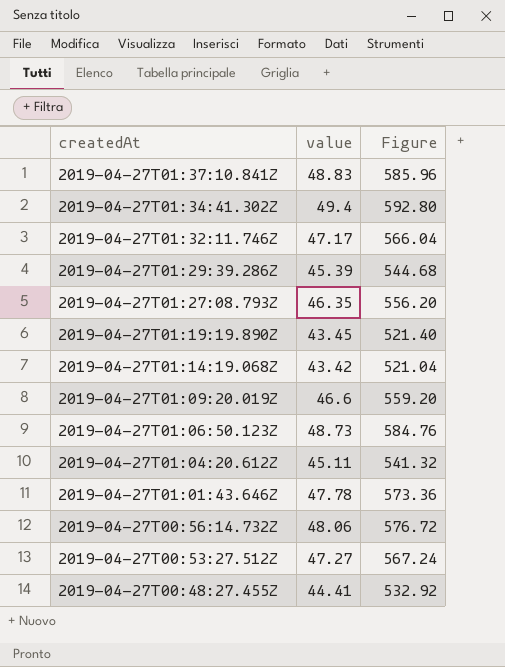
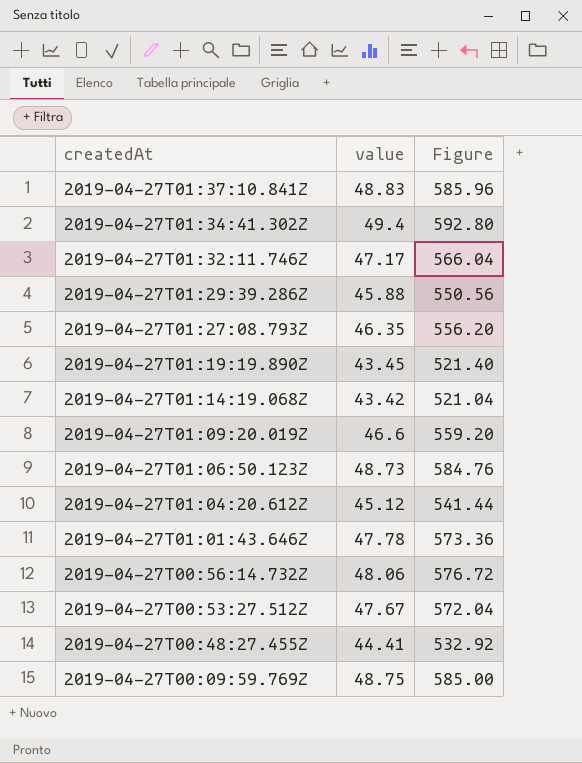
2019-04-27T01:29:39.286Z | value: 45.39 -> 45.88
2019-04-27T01:29:39.286Z | Figure: 544.68 -> 550.56
2019-04-27T01:04:20.612Z | value: 45.11 -> 45.12
2019-04-27T01:04:20.612Z | Figure: 541.32 -> 541.44
2019-04-27T00:53:27.512Z | value: 47.27 -> 47.67
2019-04-27T00:53:27.512Z | Figure: 567.24 -> 572.04
row 2019-04-27T00:09:59.769Z: none -> 48.75 | 585.00

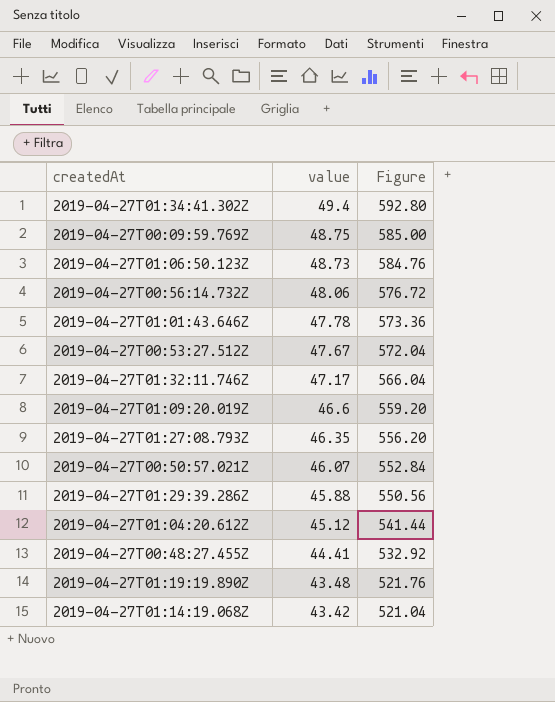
row order: createdAt descending -> value descending
row 2019-04-27T01:37:10.841Z: 48.83 | 585.96 -> none
row 2019-04-27T00:50:57.021Z: none -> 46.07 | 552.84
2019-04-27T01:19:19.890Z | value: 43.45 -> 43.48
2019-04-27T01:19:19.890Z | Figure: 521.40 -> 521.76

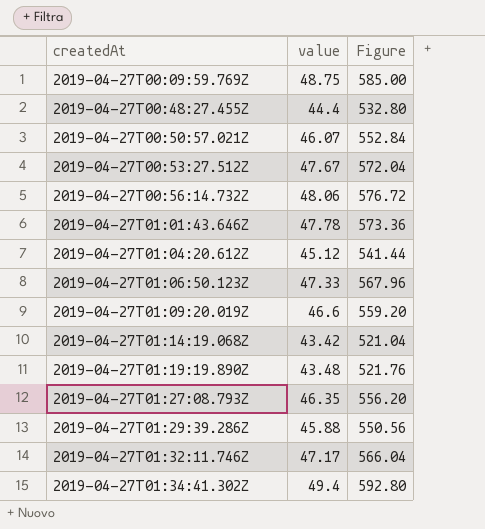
row order: value descending -> createdAt ascending
2019-04-27T00:48:27.455Z | value: 44.41 -> 44.4
2019-04-27T00:48:27.455Z | Figure: 532.92 -> 532.80
2019-04-27T01:06:50.123Z | value: 48.73 -> 47.33
2019-04-27T01:06:50.123Z | Figure: 584.76 -> 567.96

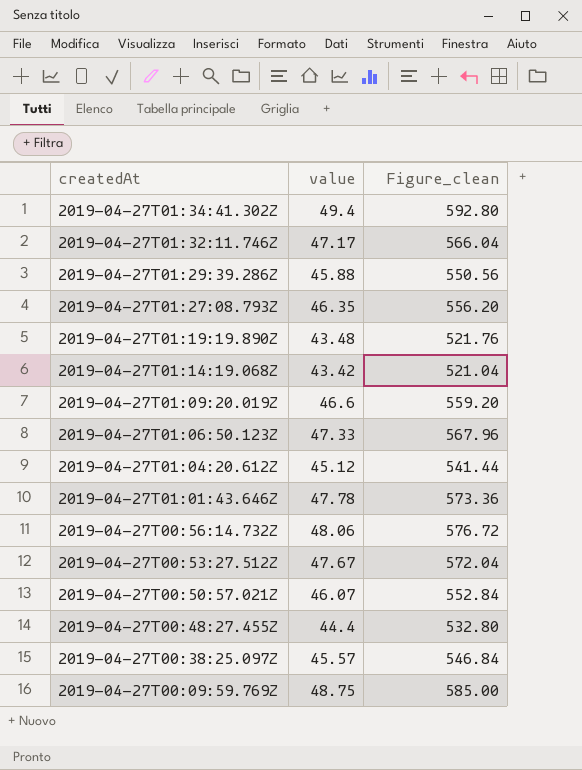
row order: createdAt ascending -> createdAt descending
column name: Figure -> Figure_clean
row 2019-04-27T00:38:25.097Z: none -> 45.57 | 546.84

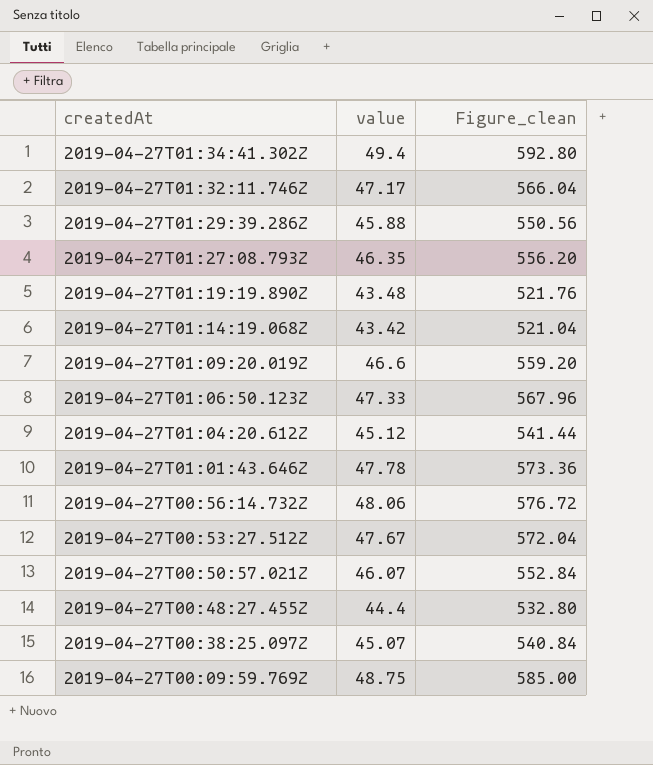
2019-04-27T00:38:25.097Z | value: 45.57 -> 45.07
2019-04-27T00:38:25.097Z | Figure_clean: 546.84 -> 540.84

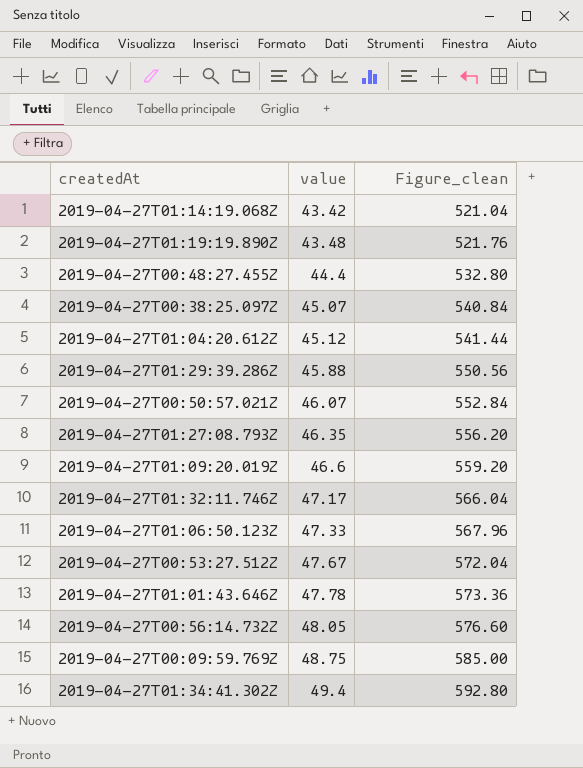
row order: createdAt descending -> value ascending
2019-04-27T00:56:14.732Z | value: 48.06 -> 48.05
2019-04-27T00:56:14.732Z | Figure_clean: 576.72 -> 576.60

